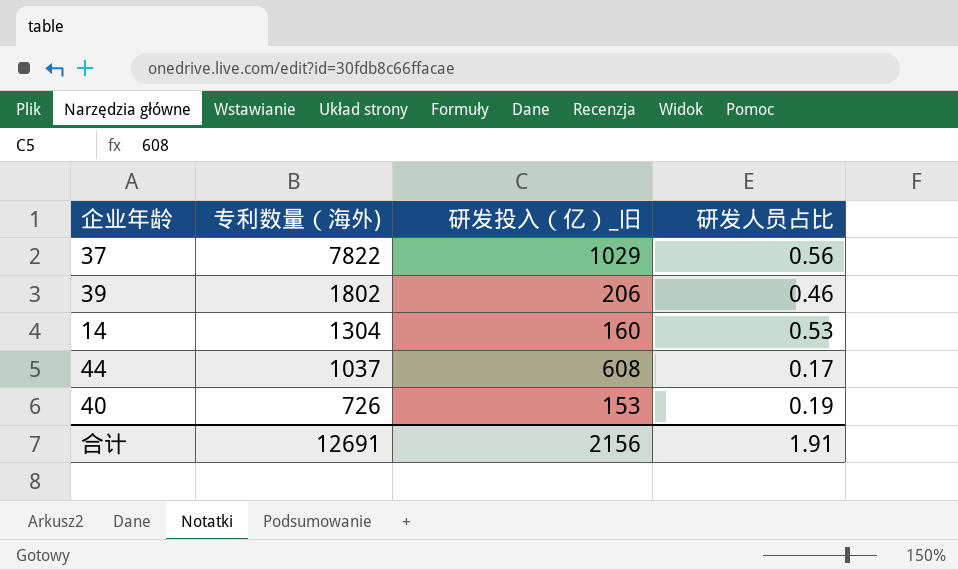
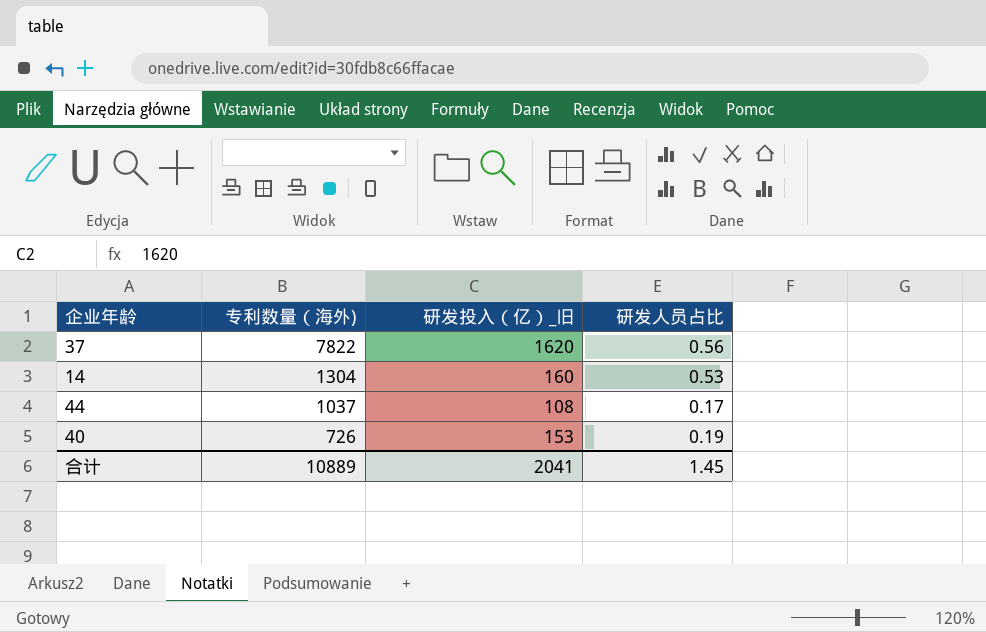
row 39: 1802 | 206 | 0.46 -> none
37 | 研发投入（亿）_旧: 1029 -> 1620
44 | 研发投入（亿）_旧: 608 -> 108
合计 | 专利数量（海外): 12691 -> 10889
合计 | 研发投入（亿）_旧: 2156 -> 2041
合计 | 研发人员占比: 1.91 -> 1.45

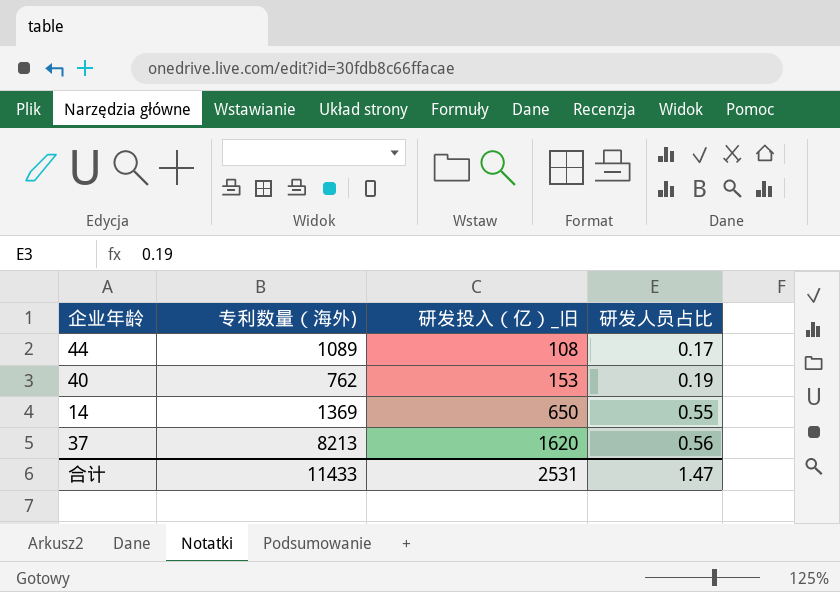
row order: 专利数量（海外) descending -> 研发投入（亿）_旧 ascending
44 | 专利数量（海外): 1037 -> 1089
40 | 专利数量（海外): 726 -> 762
14 | 专利数量（海外): 1304 -> 1369
14 | 研发投入（亿）_旧: 160 -> 650
14 | 研发人员占比: 0.53 -> 0.55
37 | 专利数量（海外): 7822 -> 8213
合计 | 专利数量（海外): 10889 -> 11433
合计 | 研发投入（亿）_旧: 2041 -> 2531
合计 | 研发人员占比: 1.45 -> 1.47

